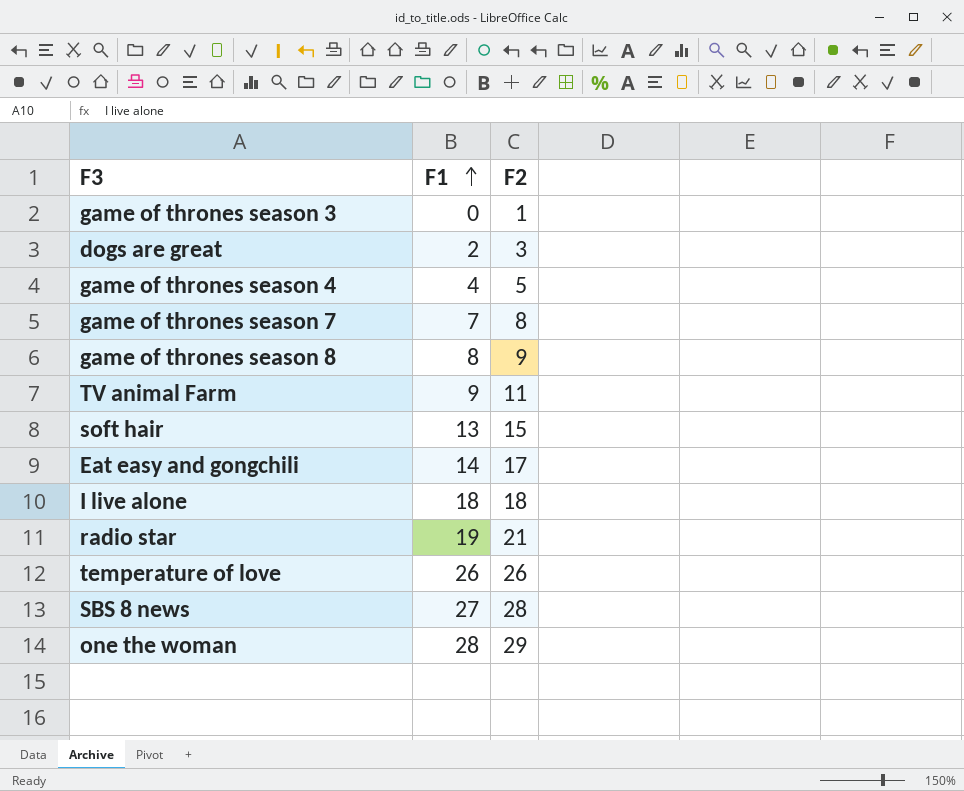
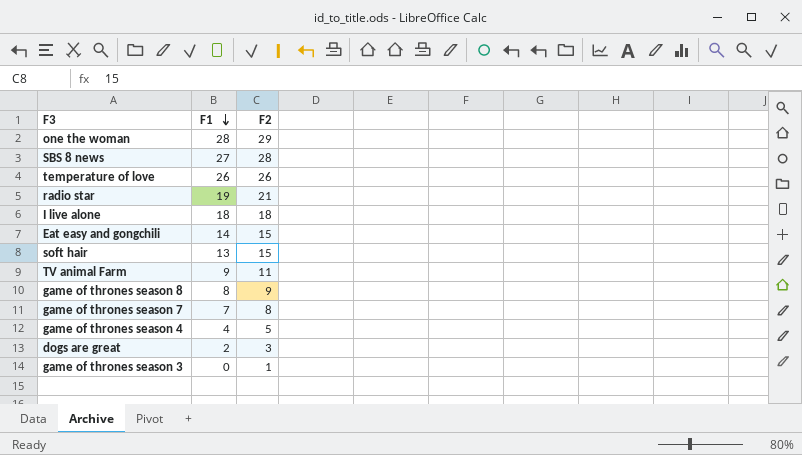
row order: F1 ascending -> F1 descending
Eat easy and gongchili | F2: 17 -> 15

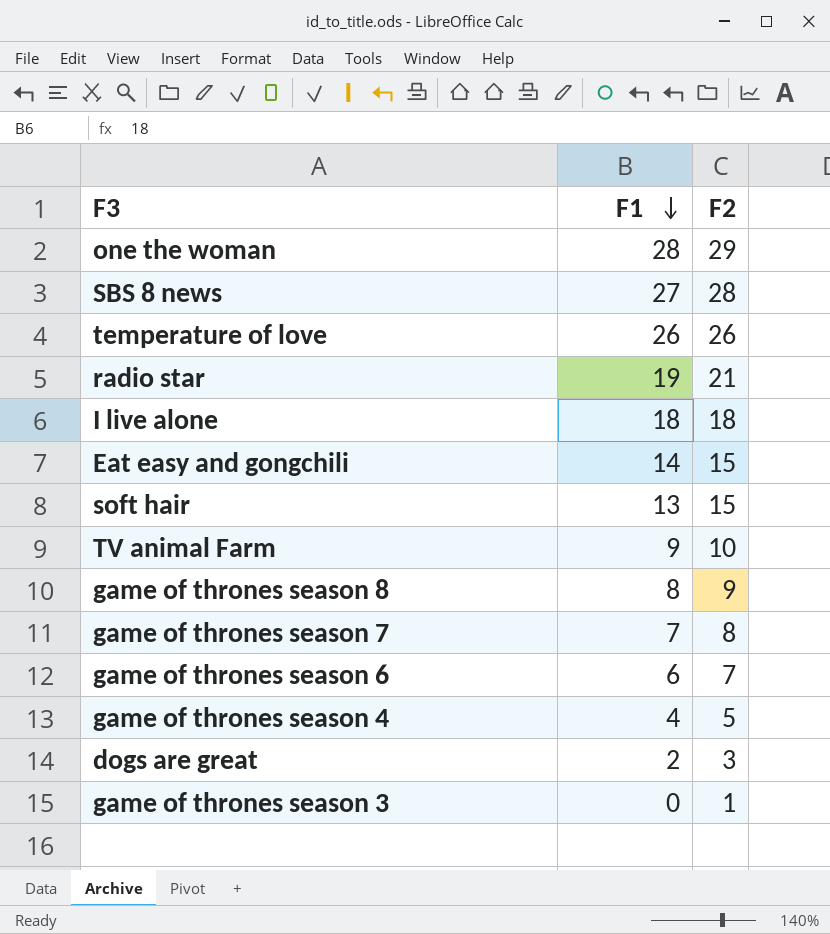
TV animal Farm | F2: 11 -> 10
row game of thrones season 6: none -> 6 | 7

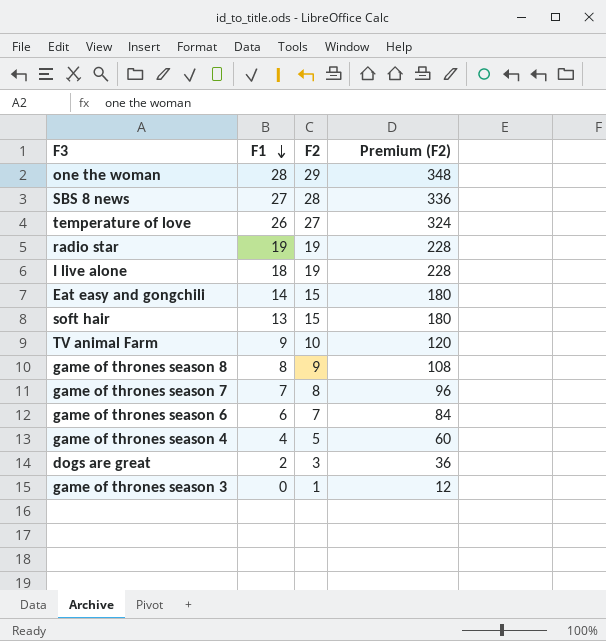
column Premium (F2) | formula: none -> [F2] * 12
temperature of love | F2: 26 -> 27
radio star | F2: 21 -> 19
I live alone | F2: 18 -> 19

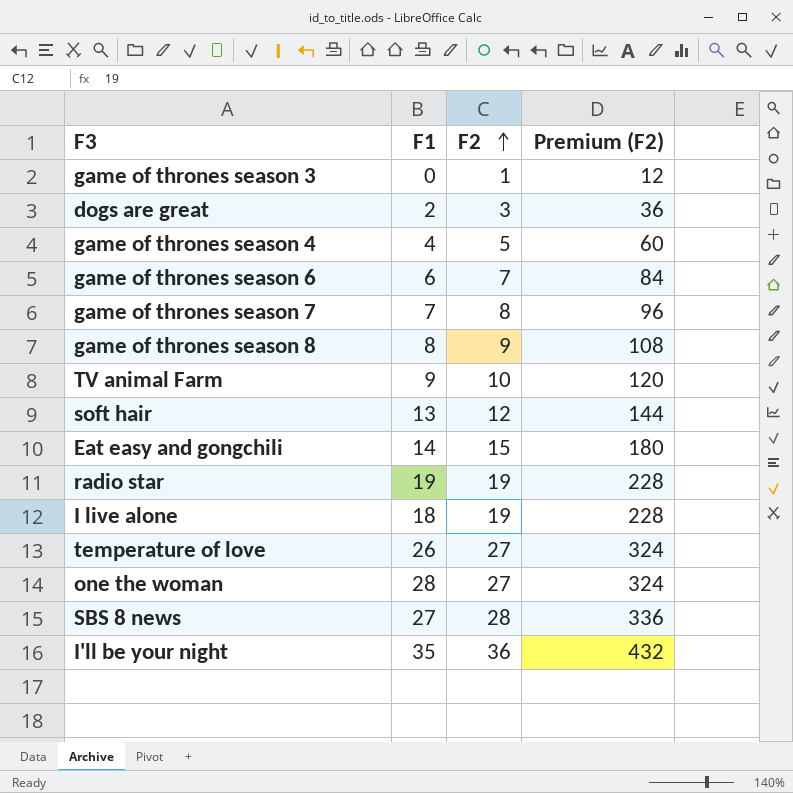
row order: F1 descending -> F2 ascending
soft hair | F2: 15 -> 12
soft hair | Premium (F2): 180 -> 144
one the woman | F2: 29 -> 27
one the woman | Premium (F2): 348 -> 324
row I'll be your night: none -> 35 | 36 | 432

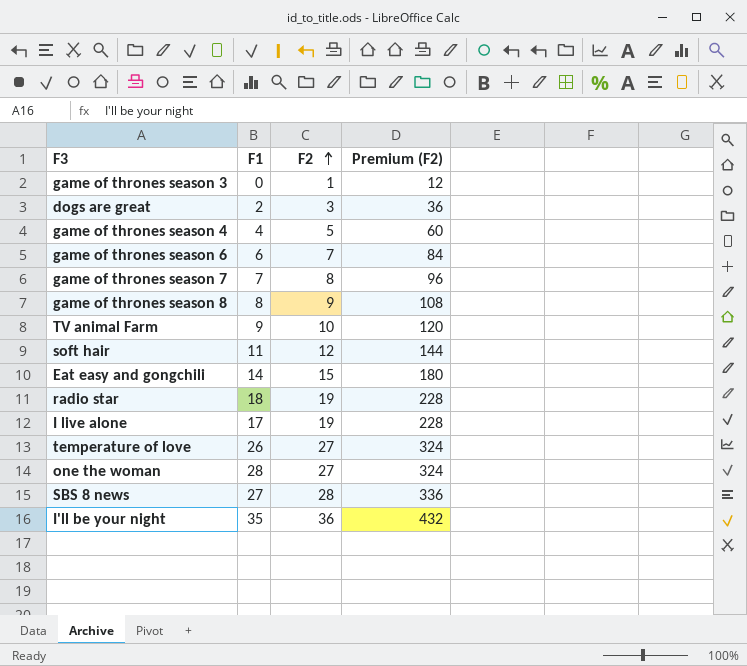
soft hair | F1: 13 -> 11
radio star | F1: 19 -> 18
I live alone | F1: 18 -> 17

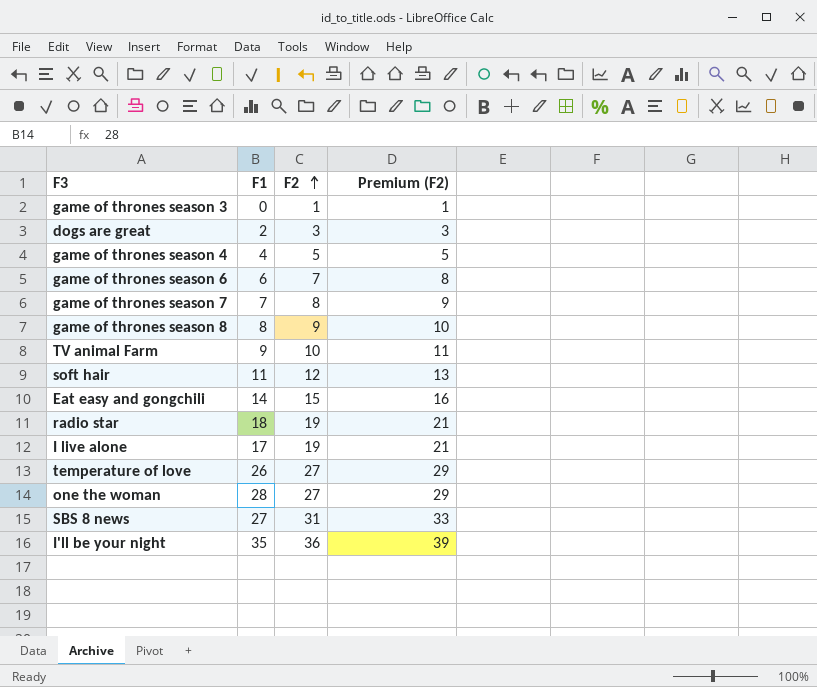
column Premium (F2) | formula: [F2] * 12 -> [F2] * 1.08
SBS 8 news | F2: 28 -> 31

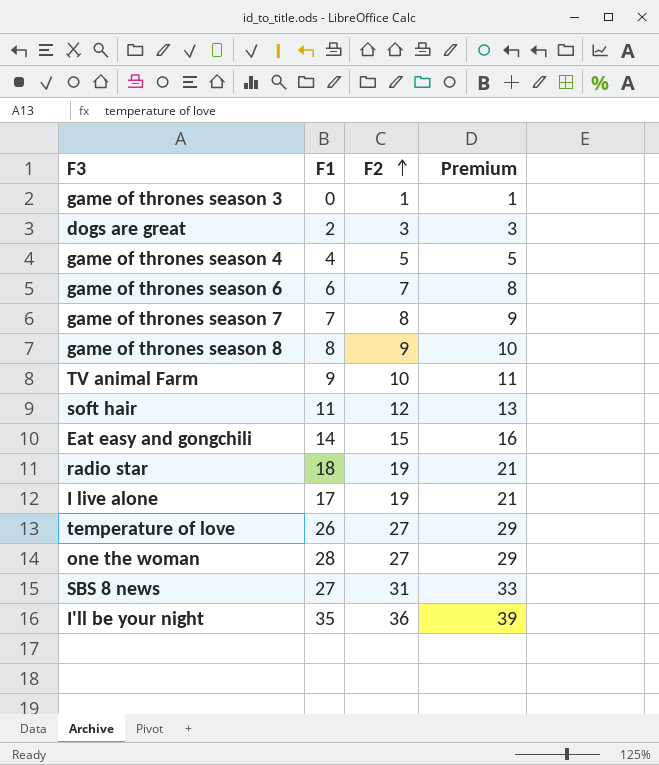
column name: Premium (F2) -> Premium

